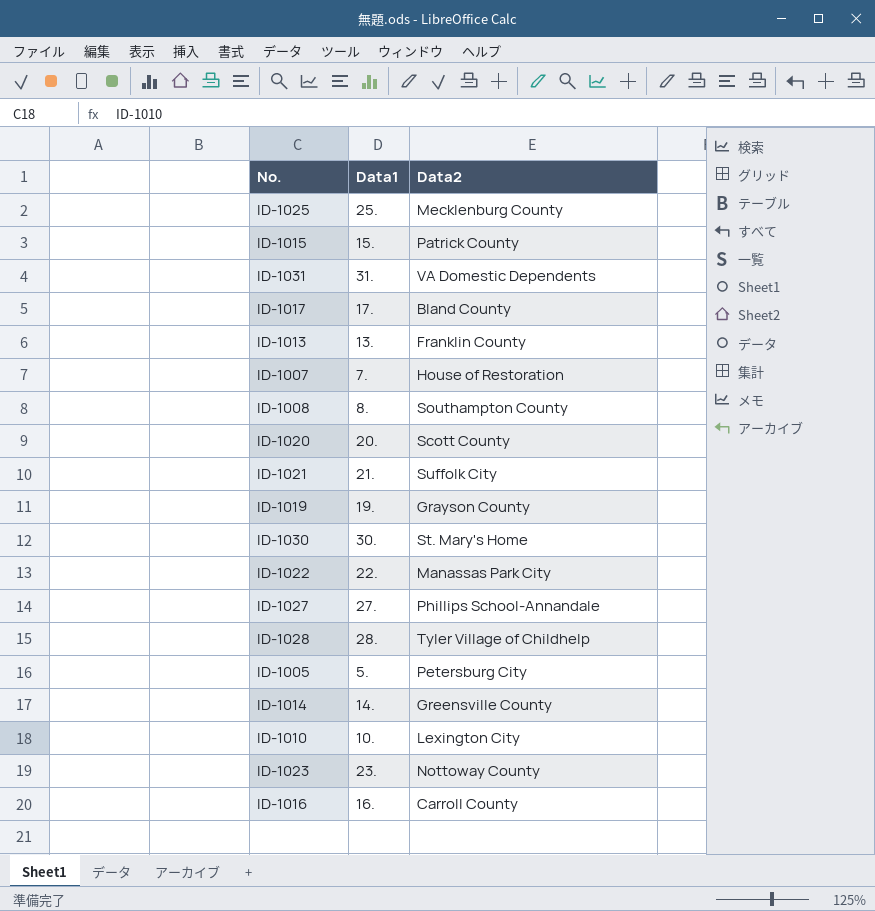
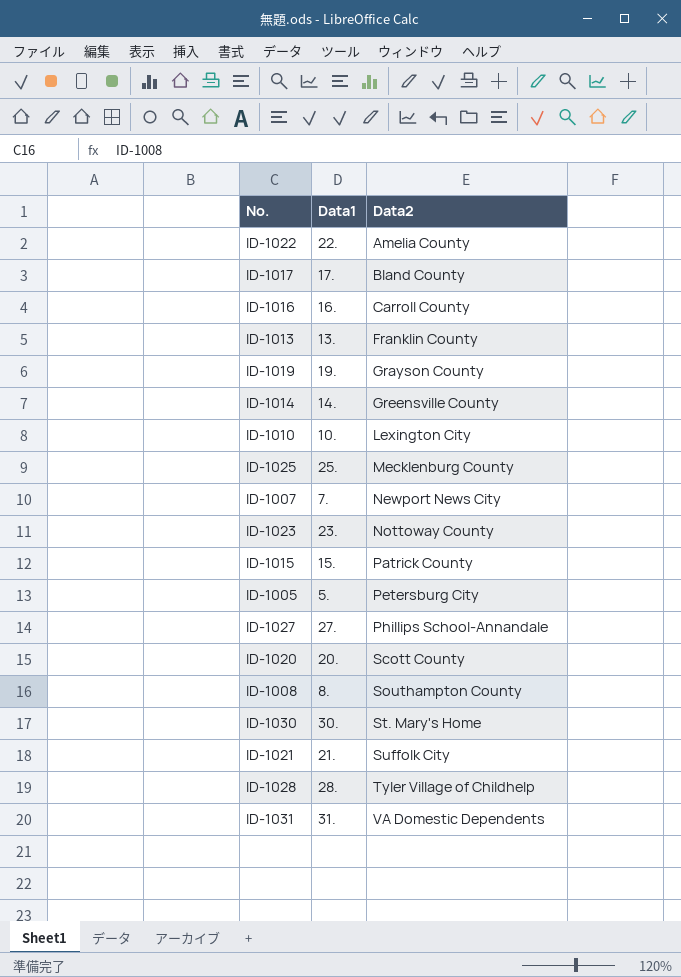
row order: none -> Data2 ascending
ID-1022 | Data2: Manassas Park City -> Amelia County
ID-1007 | Data2: House of Restoration -> Newport News City

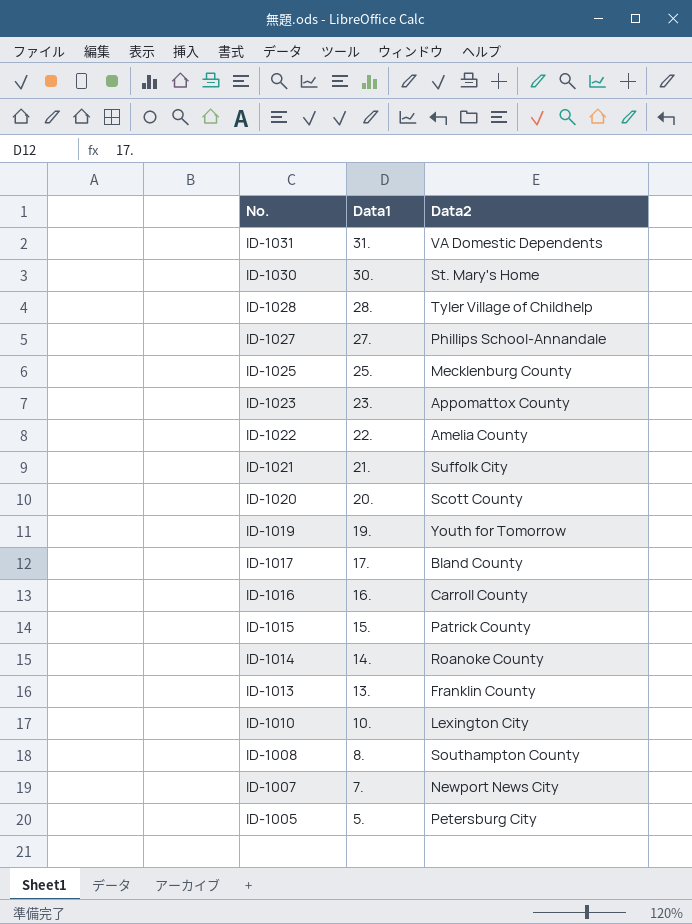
row order: Data2 ascending -> No. descending
ID-1023 | Data2: Nottoway County -> Appomattox County
ID-1019 | Data2: Grayson County -> Youth for Tomorrow
ID-1014 | Data2: Greensville County -> Roanoke County

